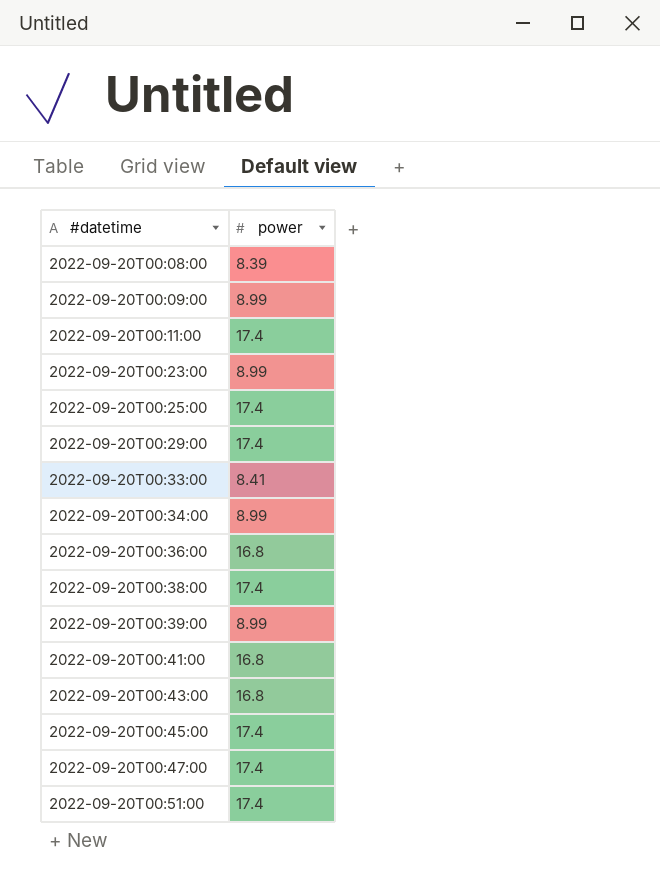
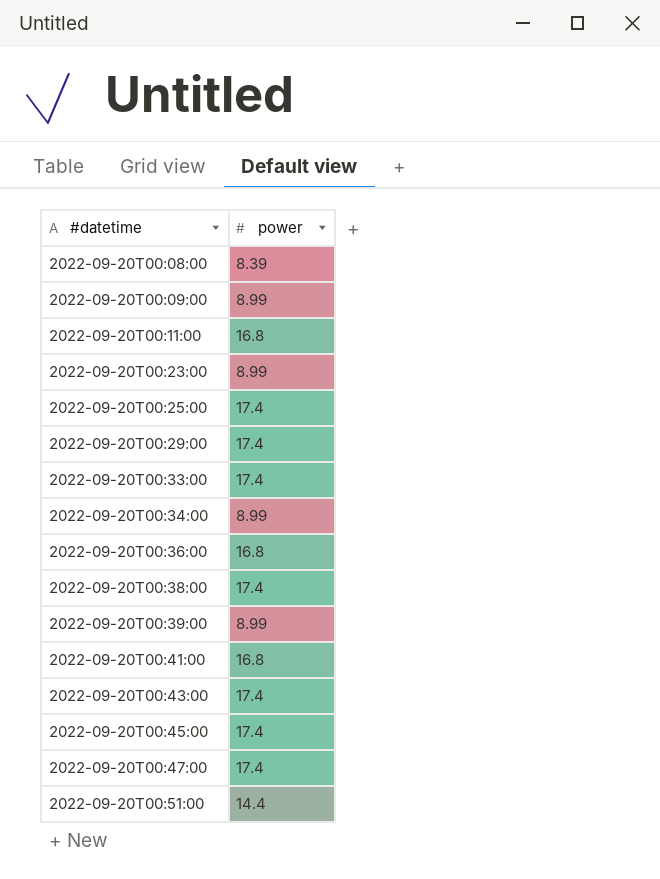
2022-09-20T00:11:00 | power: 17.4 -> 16.8
2022-09-20T00:33:00 | power: 8.41 -> 17.4
2022-09-20T00:43:00 | power: 16.8 -> 17.4
2022-09-20T00:51:00 | power: 17.4 -> 14.4

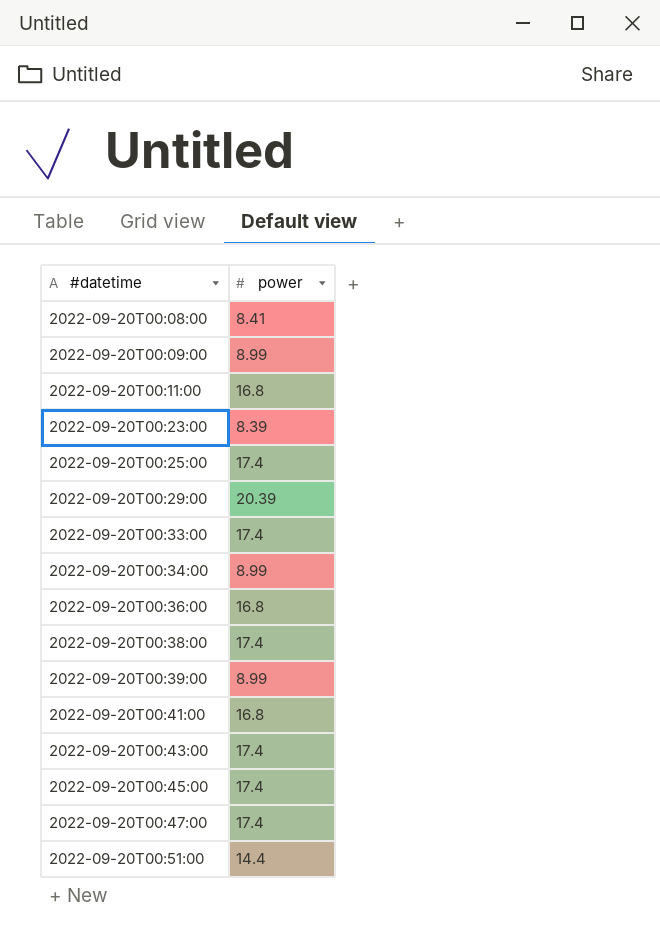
2022-09-20T00:08:00 | power: 8.39 -> 8.41
2022-09-20T00:23:00 | power: 8.99 -> 8.39
2022-09-20T00:29:00 | power: 17.4 -> 20.39

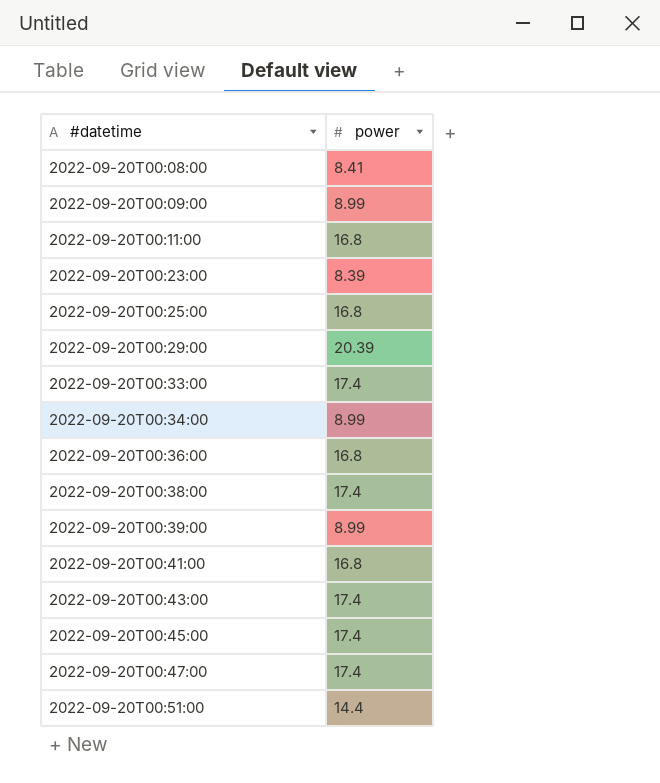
2022-09-20T00:25:00 | power: 17.4 -> 16.8

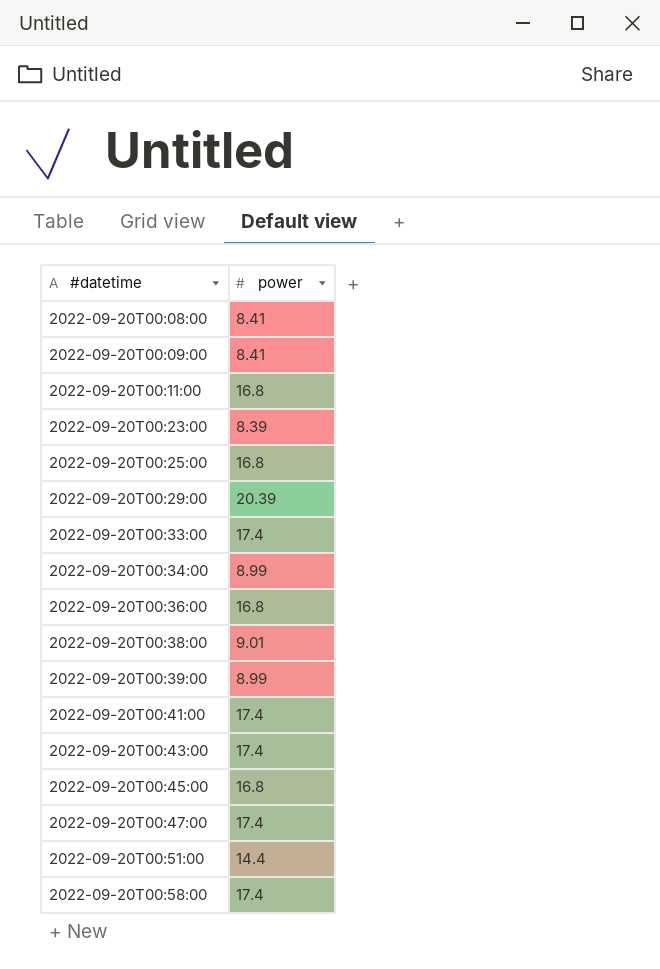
2022-09-20T00:09:00 | power: 8.99 -> 8.41
2022-09-20T00:38:00 | power: 17.4 -> 9.01
2022-09-20T00:41:00 | power: 16.8 -> 17.4
2022-09-20T00:45:00 | power: 17.4 -> 16.8
row 2022-09-20T00:58:00: none -> 17.4

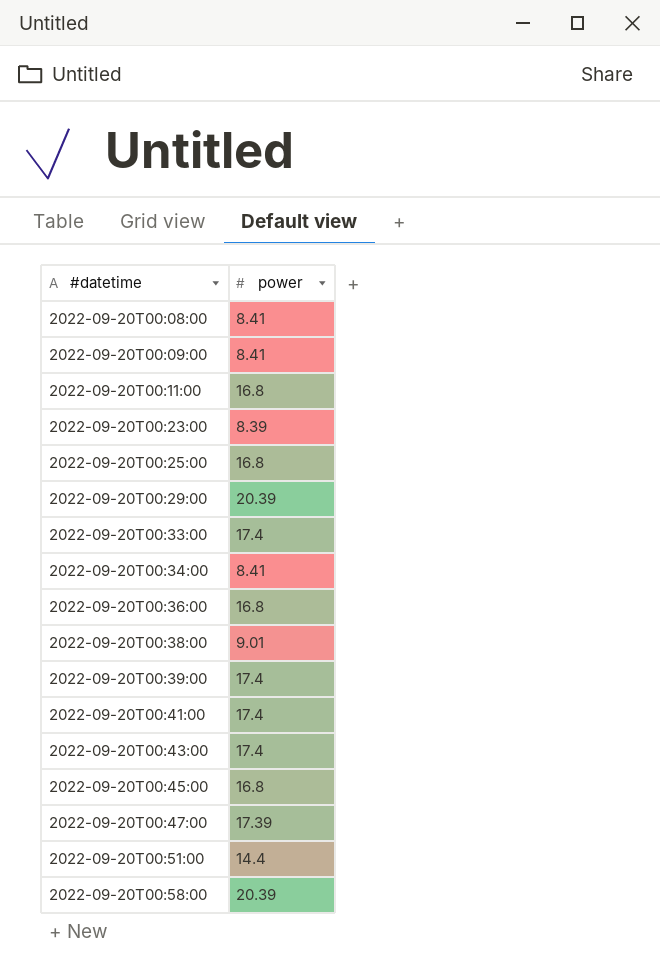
2022-09-20T00:34:00 | power: 8.99 -> 8.41
2022-09-20T00:39:00 | power: 8.99 -> 17.4
2022-09-20T00:47:00 | power: 17.4 -> 17.39
2022-09-20T00:58:00 | power: 17.4 -> 20.39

